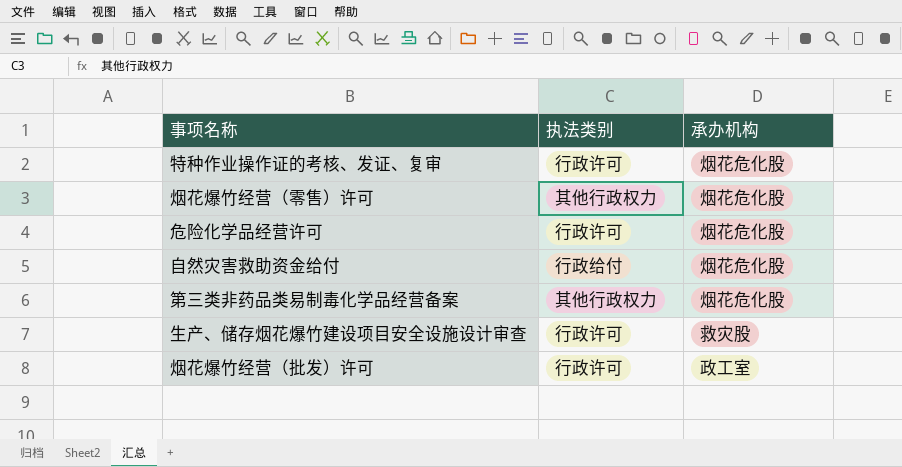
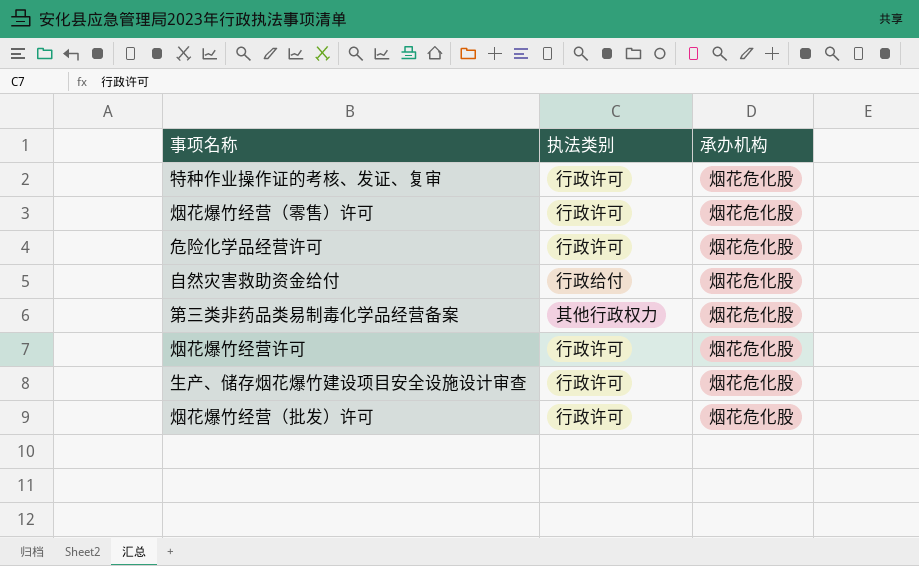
烟花爆竹经营（零售）许可 | 执法类别: 其他行政权力 -> 行政许可
row 烟花爆竹经营许可: none -> 行政许可 | 烟花危化股
生产、储存烟花爆竹建设项目安全设施设计审查 | 承办机构: 救灾股 -> 烟花危化股
烟花爆竹经营（批发）许可 | 承办机构: 政工室 -> 烟花危化股

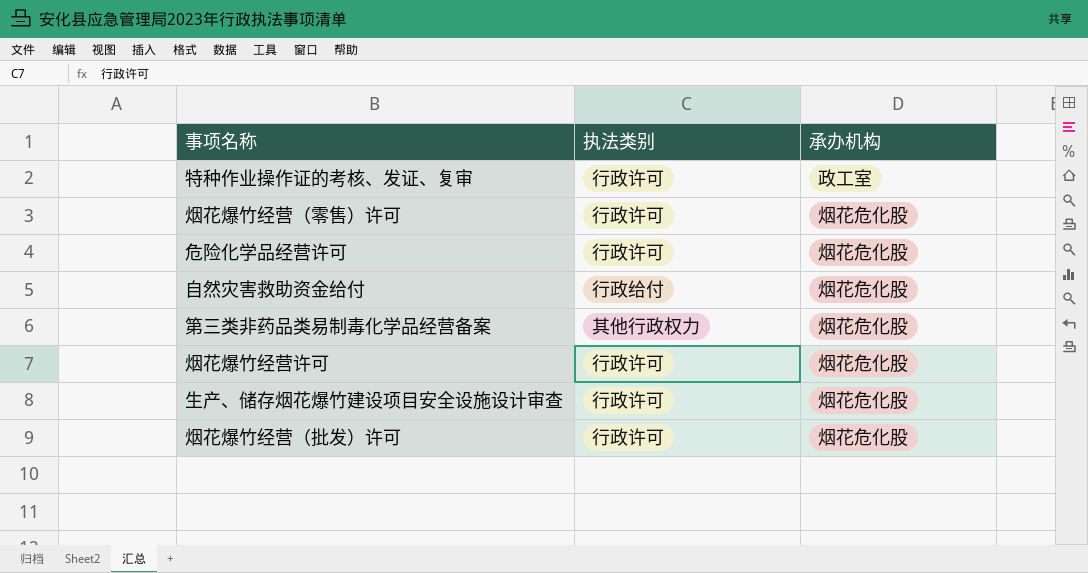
特种作业操作证的考核、发证、复审 | 承办机构: 烟花危化股 -> 政工室

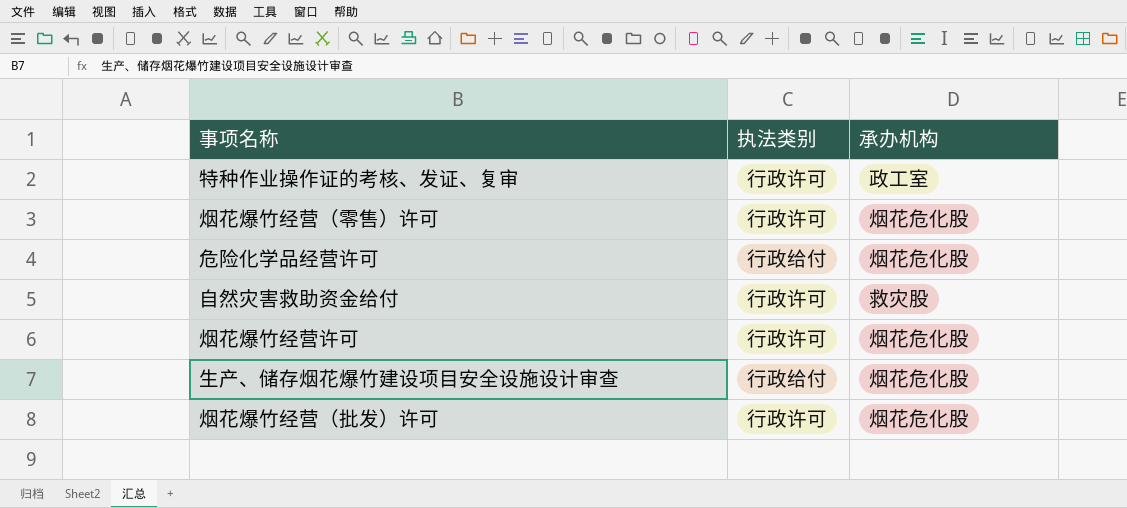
row 第三类非药品类易制毒化学品经营备案: 其他行政权力 | 烟花危化股 -> none
危险化学品经营许可 | 执法类别: 行政许可 -> 行政给付
自然灾害救助资金给付 | 执法类别: 行政给付 -> 行政许可
自然灾害救助资金给付 | 承办机构: 烟花危化股 -> 救灾股
生产、储存烟花爆竹建设项目安全设施设计审查 | 执法类别: 行政许可 -> 行政给付

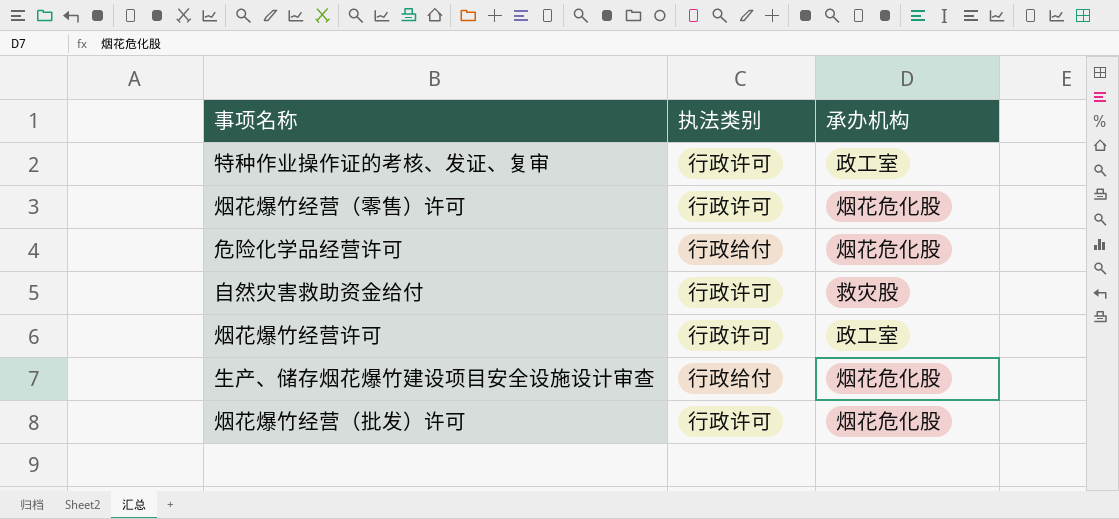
烟花爆竹经营许可 | 承办机构: 烟花危化股 -> 政工室

